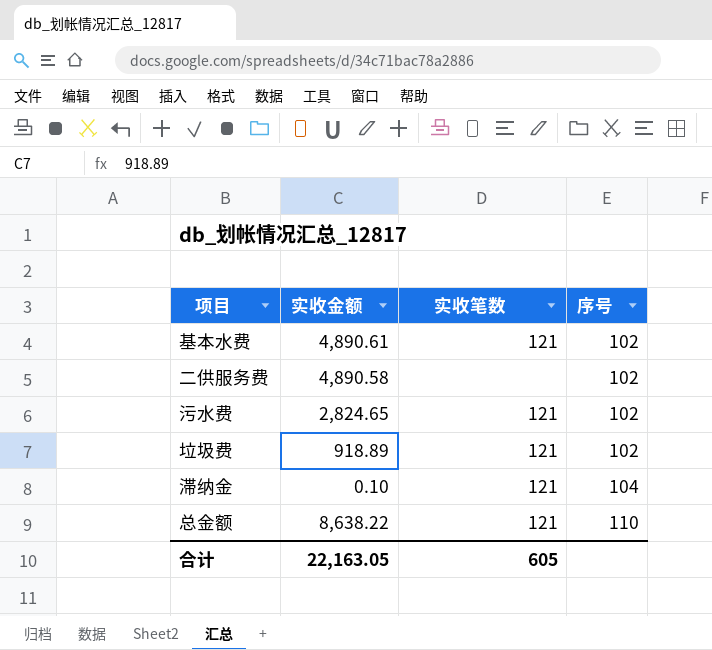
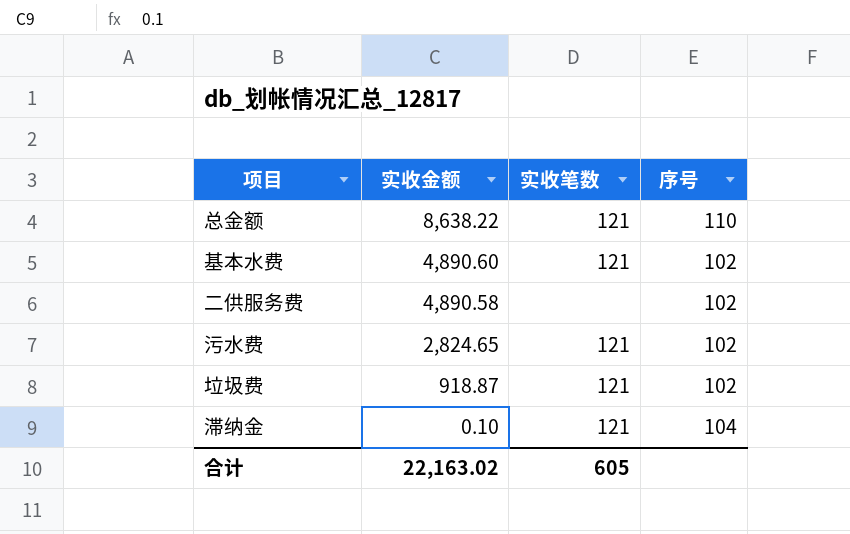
row order: 序号 ascending -> 实收金额 descending
基本水费 | 实收金额: 4,890.61 -> 4,890.60
垃圾费 | 实收金额: 918.89 -> 918.87
合计 | 实收金额: 22,163.05 -> 22,163.02

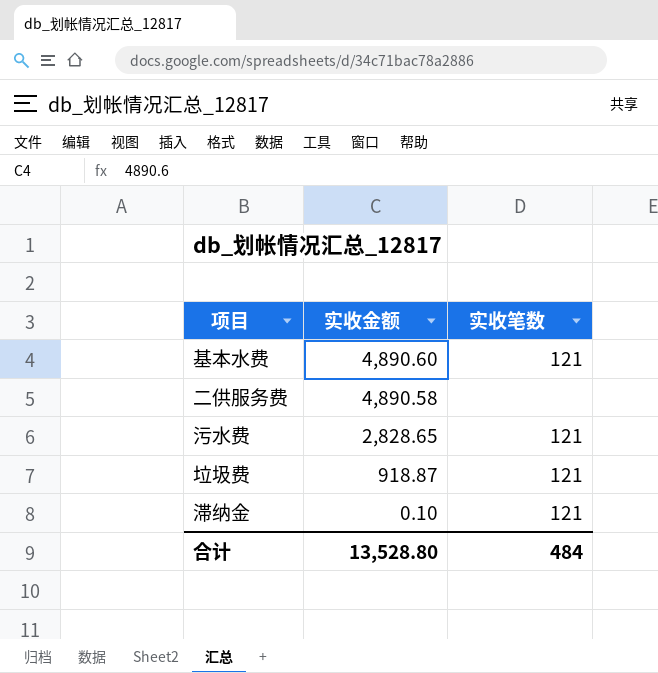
column 序号 | position: 4 -> none
row 总金额: 8,638.22 | 121 | 110 -> none
污水费 | 实收金额: 2,824.65 -> 2,828.65
合计 | 实收金额: 22,163.02 -> 13,528.80
合计 | 实收笔数: 605 -> 484

